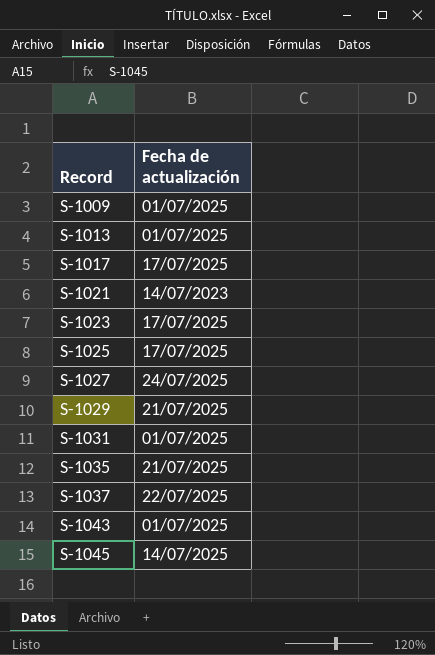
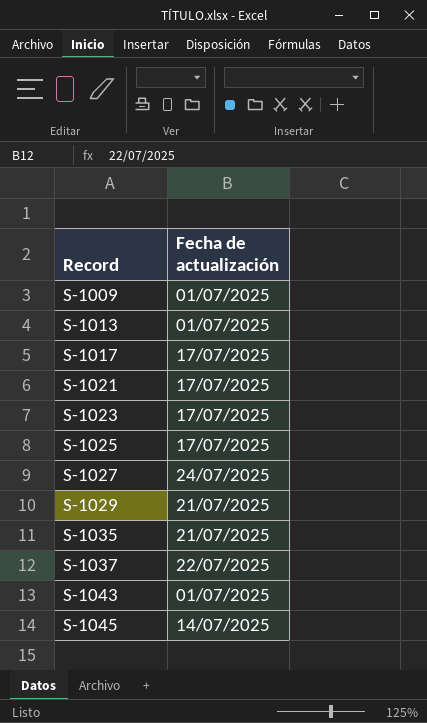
row S-1031: 01/07/2025 -> none
S-1021 | Fecha de actualización: 14/07/2023 -> 17/07/2025

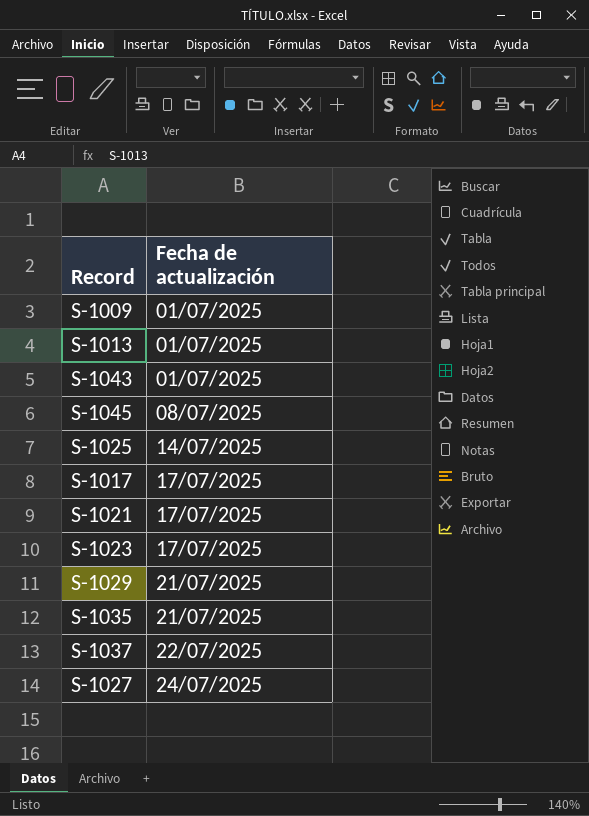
row order: Record ascending -> Fecha de actualización ascending
S-1045 | Fecha de actualización: 14/07/2025 -> 08/07/2025
S-1025 | Fecha de actualización: 17/07/2025 -> 14/07/2025

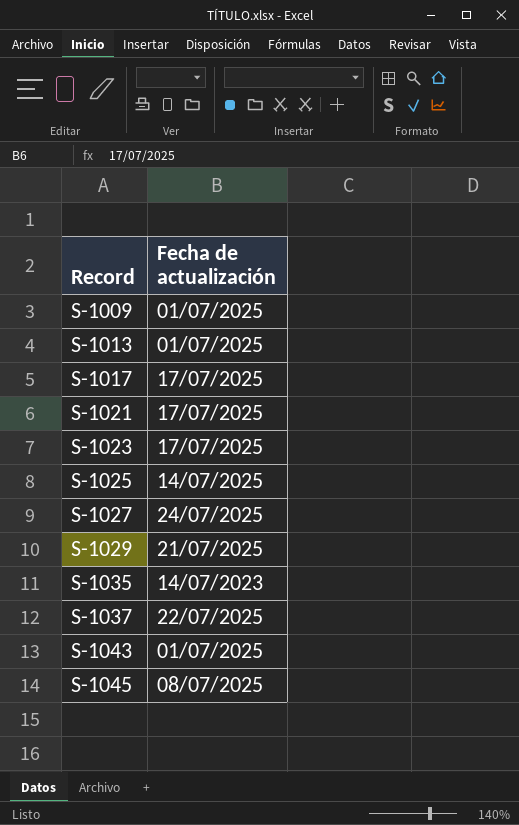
row order: Fecha de actualización ascending -> Record ascending
S-1035 | Fecha de actualización: 21/07/2025 -> 14/07/2023

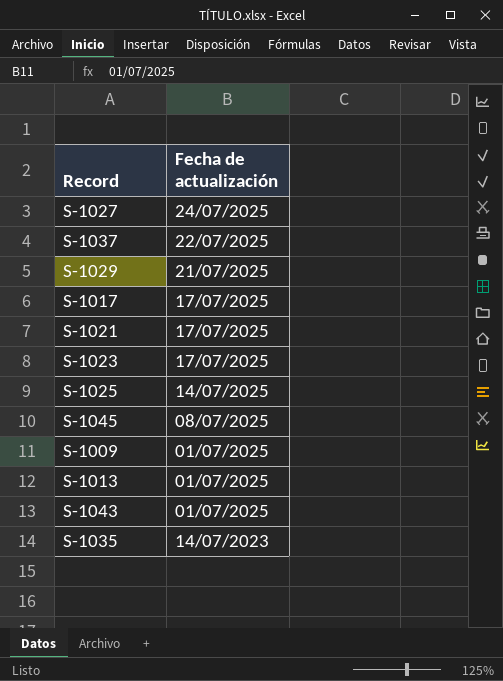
row order: Record ascending -> Fecha de actualización descending

